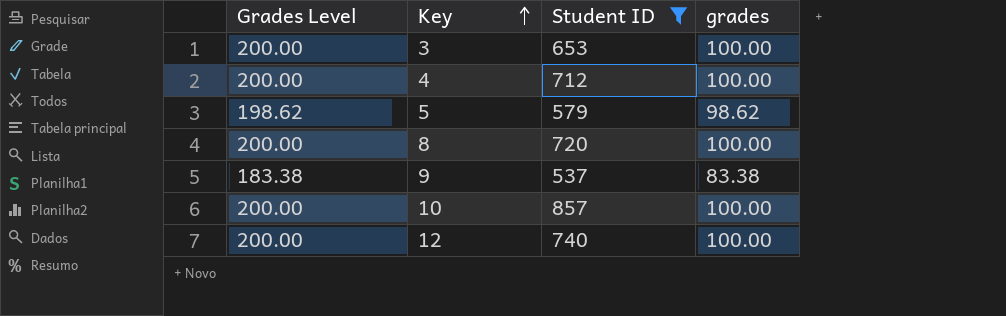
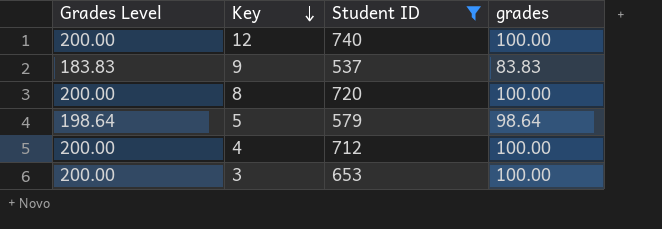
row order: Key ascending -> Key descending
row 10: 200.00 | 857 | 100.00 -> none
9 | Grades Level: 183.38 -> 183.83
9 | grades: 83.38 -> 83.83
5 | Grades Level: 198.62 -> 198.64
5 | grades: 98.62 -> 98.64

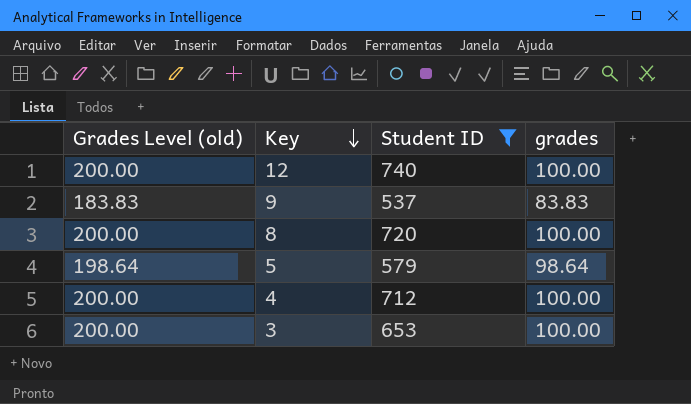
column name: Grades Level -> Grades Level (old)

